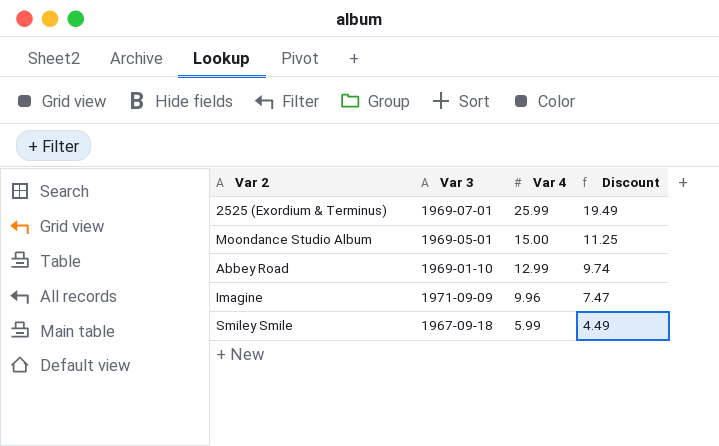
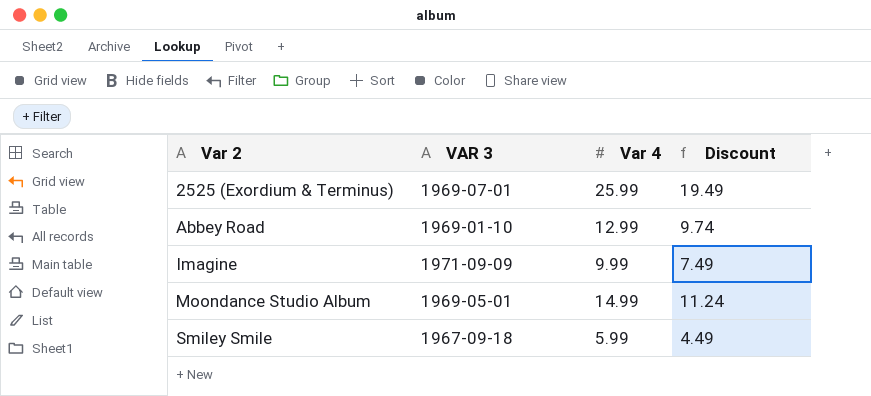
row order: Var 4 descending -> Var 2 ascending
column name: Var 3 -> VAR 3
Imagine | Var 4: 9.96 -> 9.99
Imagine | Discount: 7.47 -> 7.49
Moondance Studio Album | Var 4: 15.00 -> 14.99
Moondance Studio Album | Discount: 11.25 -> 11.24

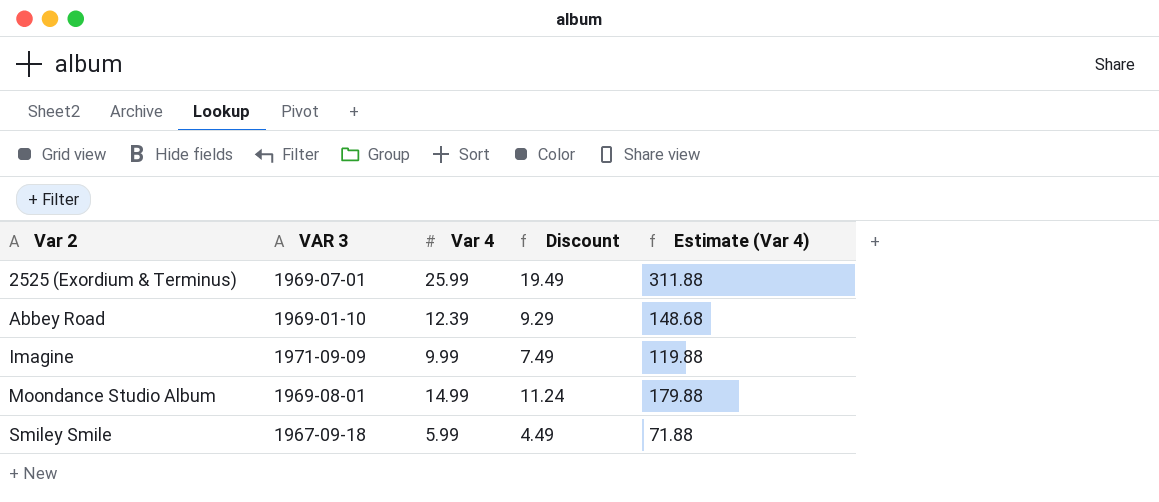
column Estimate (Var 4) | formula: none -> [Var 4] * 12
Abbey Road | Var 4: 12.99 -> 12.39
Abbey Road | Discount: 9.74 -> 9.29
Moondance Studio Album | VAR 3: 1969-05-01 -> 1969-08-01

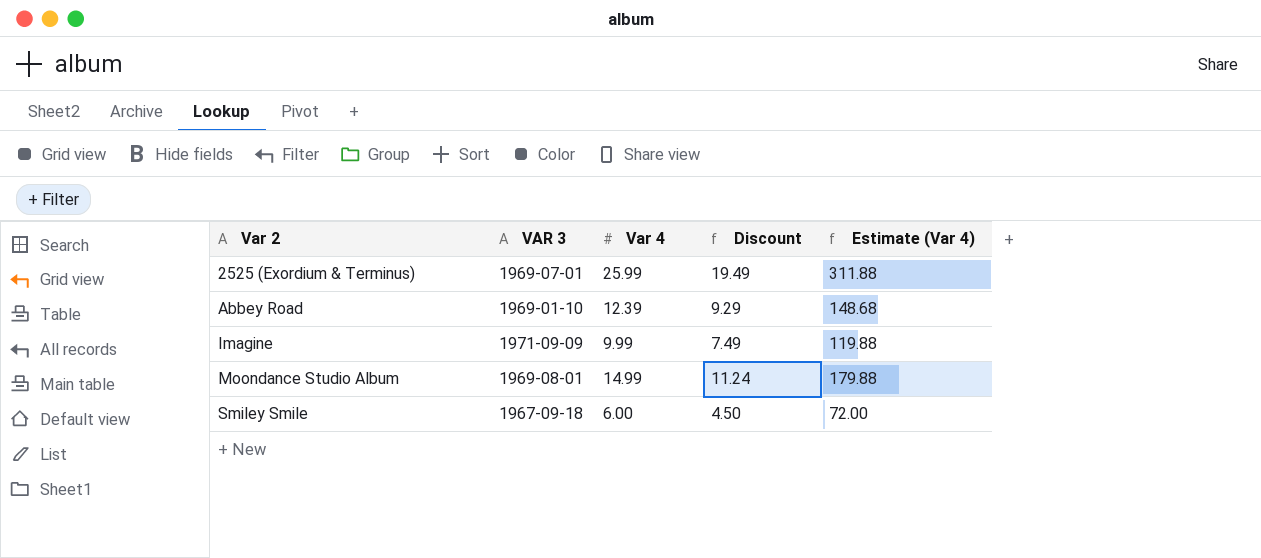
Smiley Smile | Var 4: 5.99 -> 6.00
Smiley Smile | Discount: 4.49 -> 4.50
Smiley Smile | Estimate (Var 4): 71.88 -> 72.00

